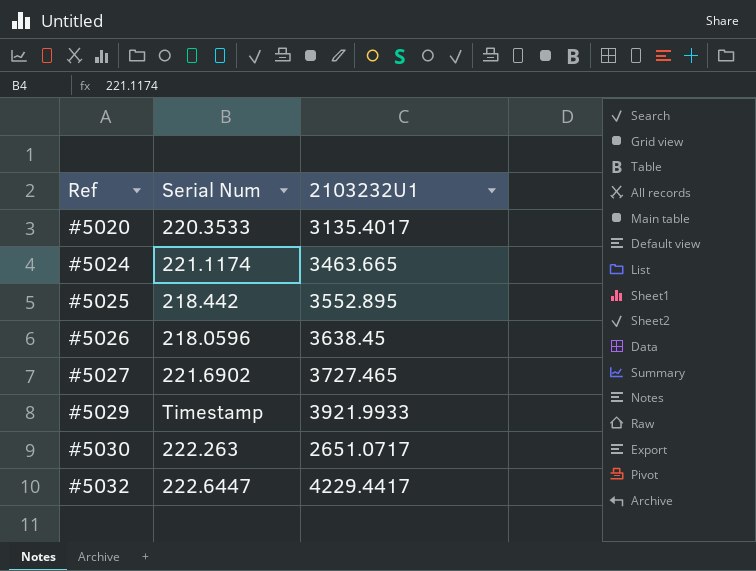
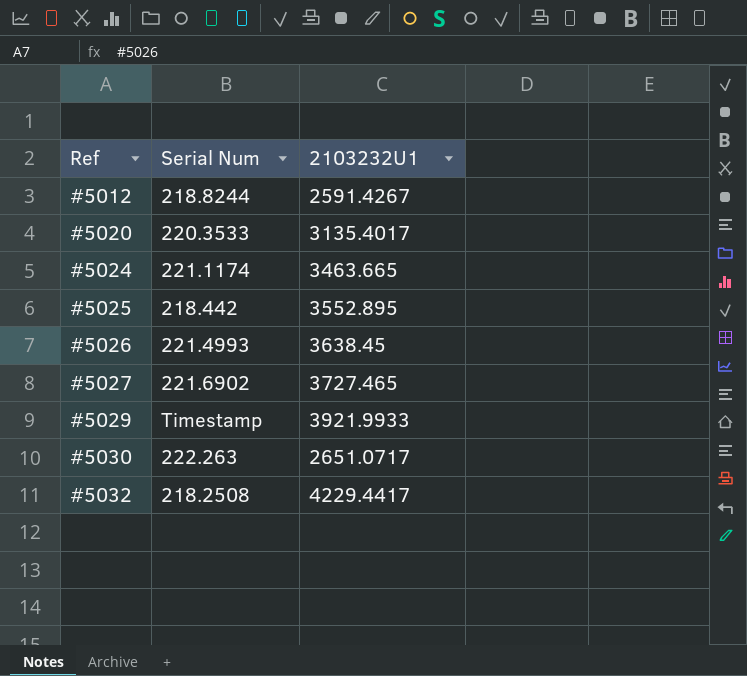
row #5012: none -> 218.8244 | 2591.4267
#5026 | Serial Num: 218.0596 -> 221.4993
#5032 | Serial Num: 222.6447 -> 218.2508

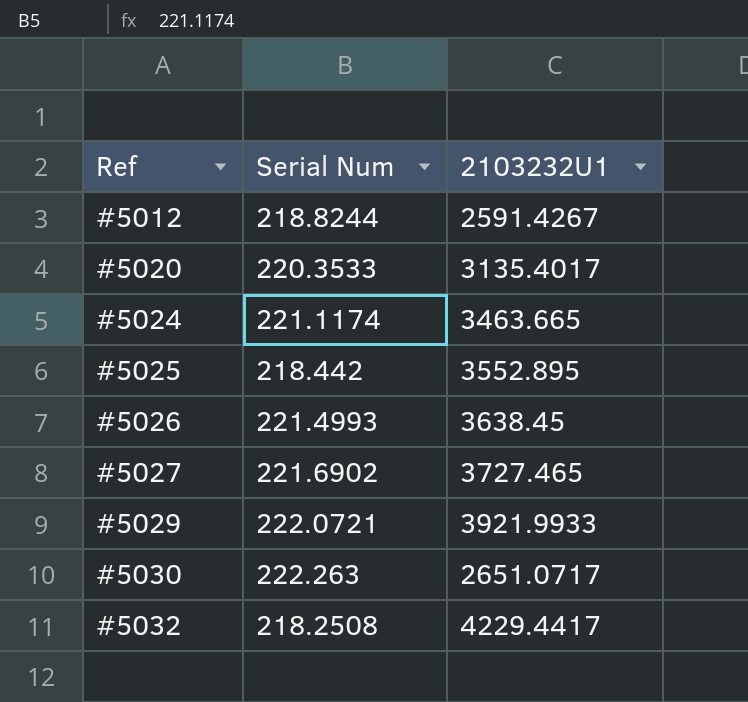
#5029 | Serial Num: Timestamp -> 222.0721

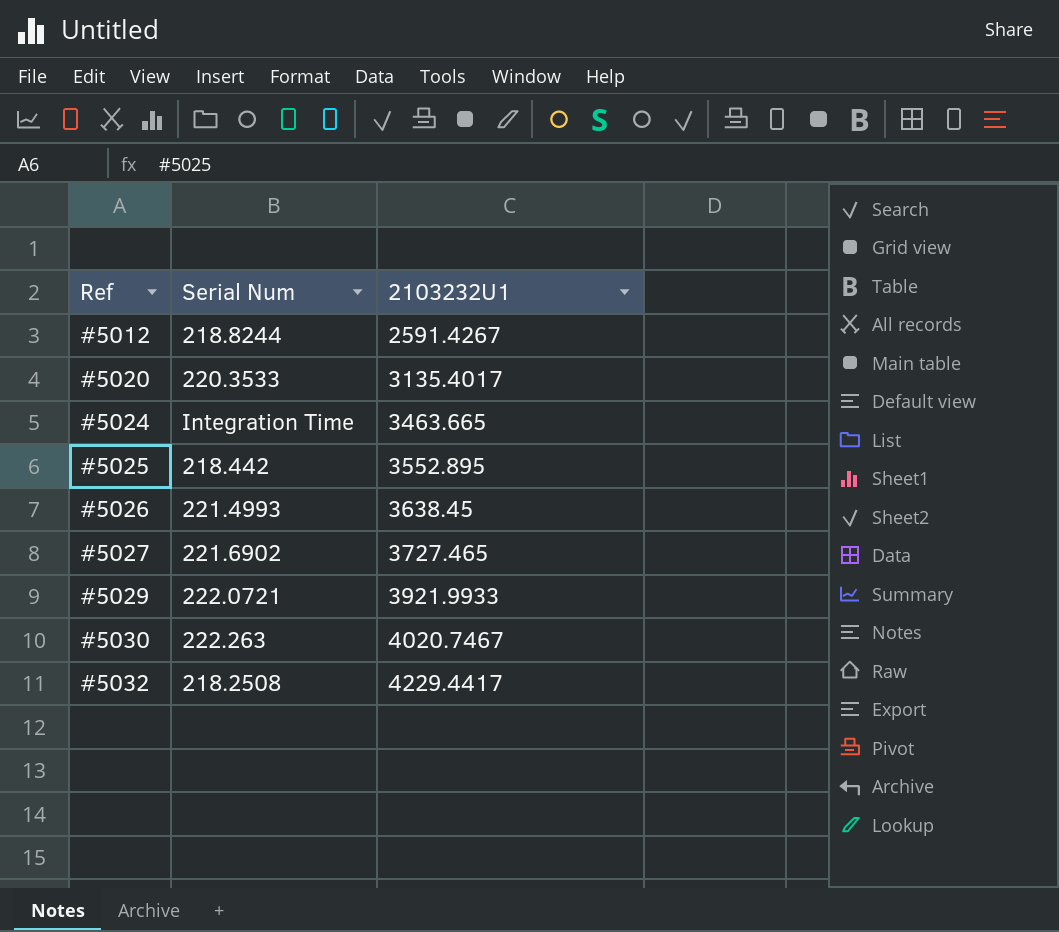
#5024 | Serial Num: 221.1174 -> Integration Time
#5030 | 2103232U1: 2651.0717 -> 4020.7467

